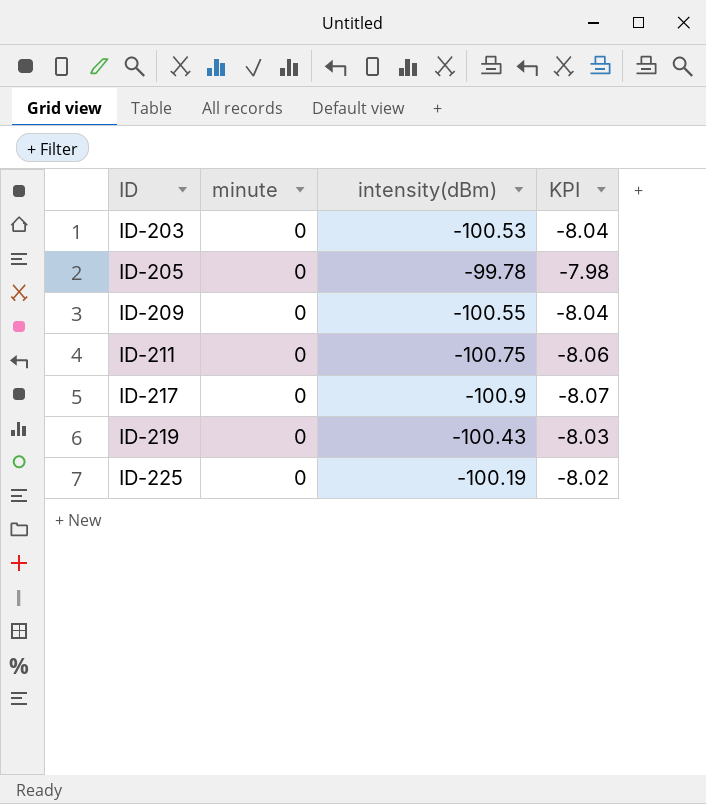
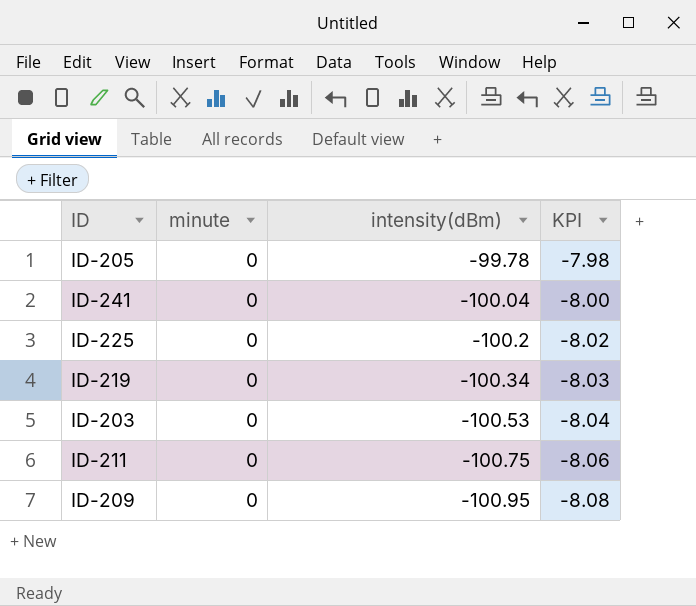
row order: ID ascending -> intensity(dBm) descending
row ID-217: 0 | -100.9 | -8.07 -> none
row ID-241: none -> 0 | -100.04 | -8.00
ID-225 | intensity(dBm): -100.19 -> -100.2
ID-219 | intensity(dBm): -100.43 -> -100.34
ID-209 | intensity(dBm): -100.55 -> -100.95
ID-209 | KPI: -8.04 -> -8.08

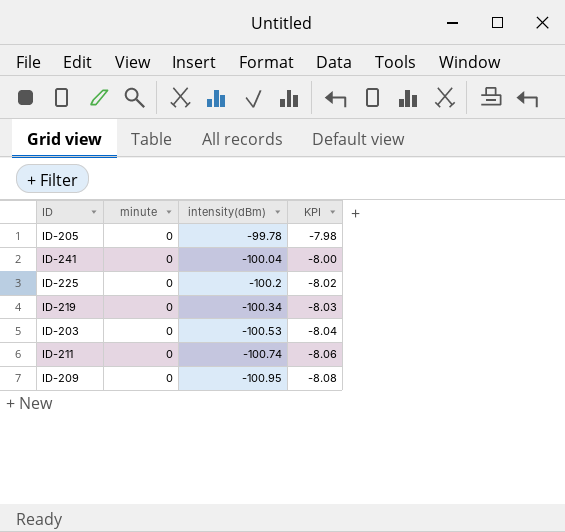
ID-211 | intensity(dBm): -100.75 -> -100.74

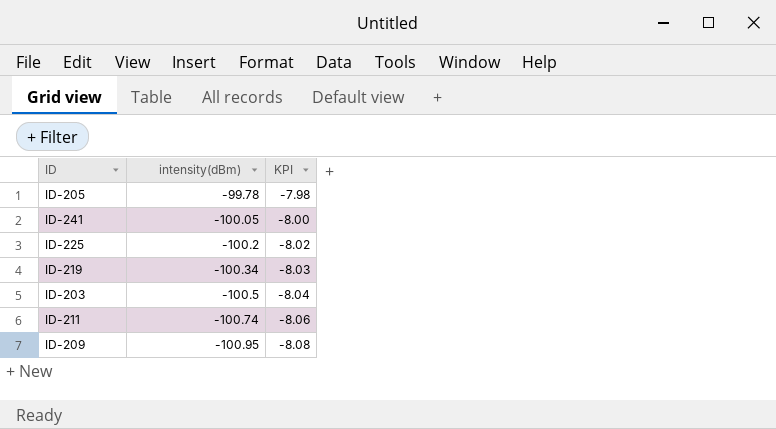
column minute | position: 2 -> none
ID-241 | intensity(dBm): -100.04 -> -100.05
ID-203 | intensity(dBm): -100.53 -> -100.5

